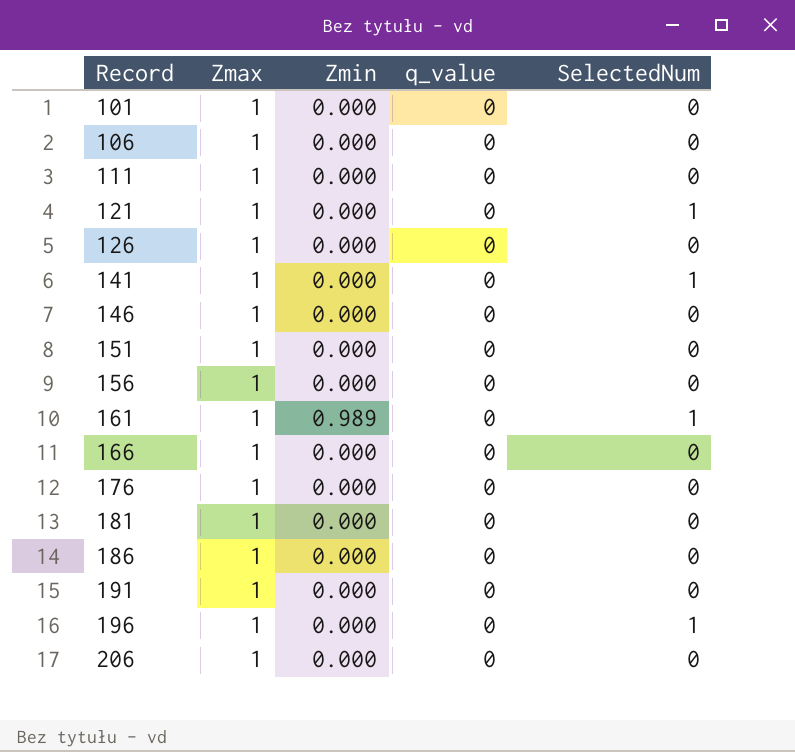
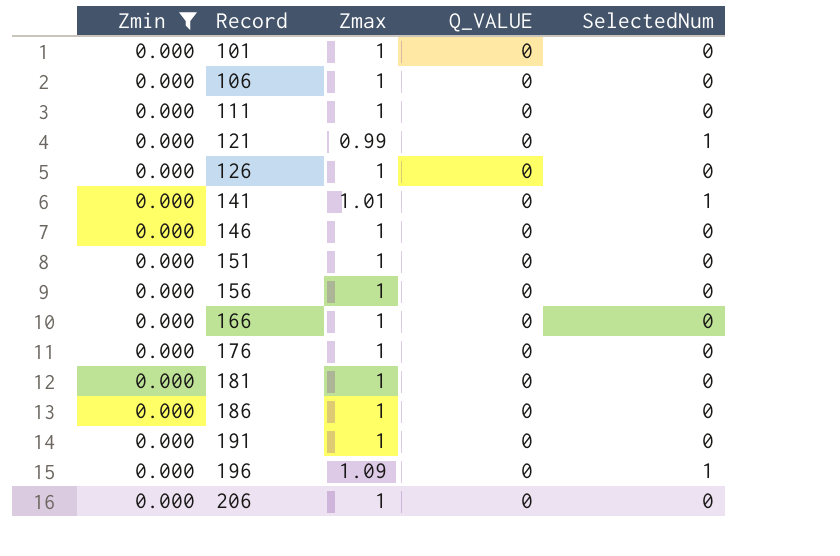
filter: none -> Zmin = 0.000
column Zmin | position: 3 -> 1
column name: q_value -> Q_VALUE
121 | Zmax: 1 -> 0.99
141 | Zmax: 1 -> 1.01
196 | Zmax: 1 -> 1.09

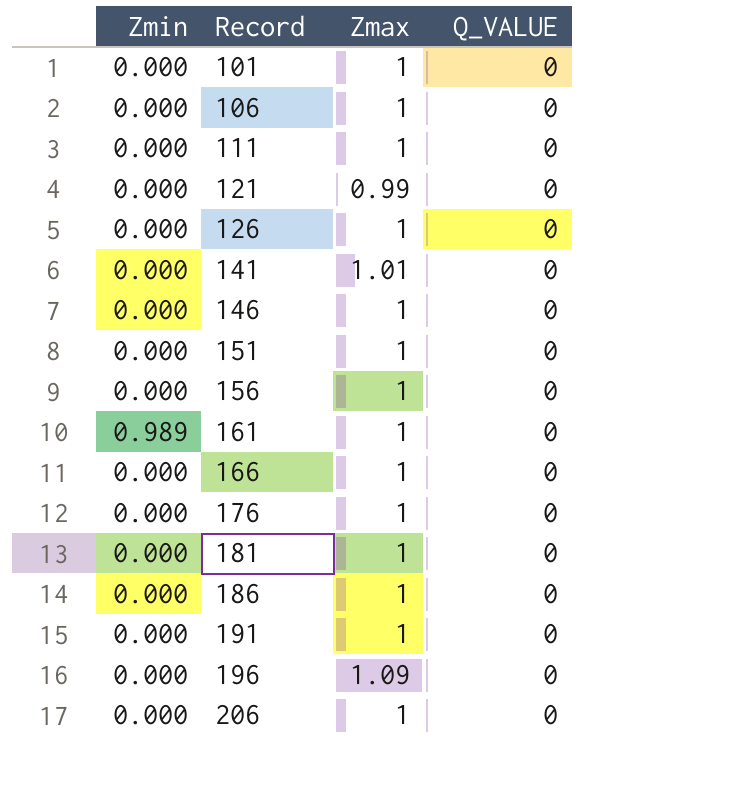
filter: Zmin = 0.000 -> none
column SelectedNum | position: 5 -> none

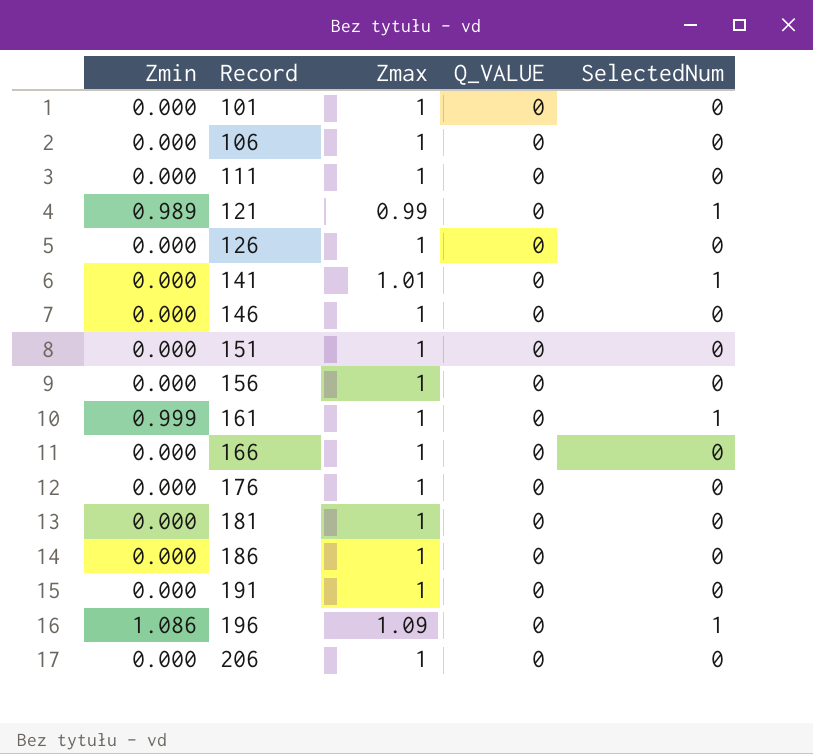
column SelectedNum | position: none -> 5
121 | Zmin: 0.000 -> 0.989
161 | Zmin: 0.989 -> 0.999
196 | Zmin: 0.000 -> 1.086

